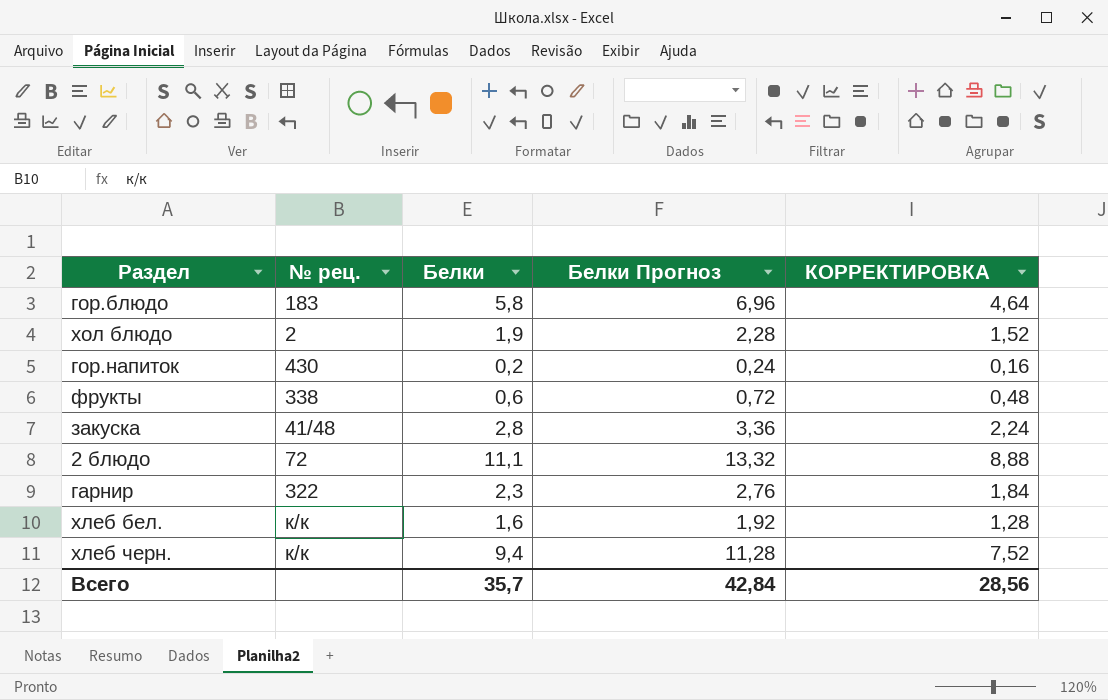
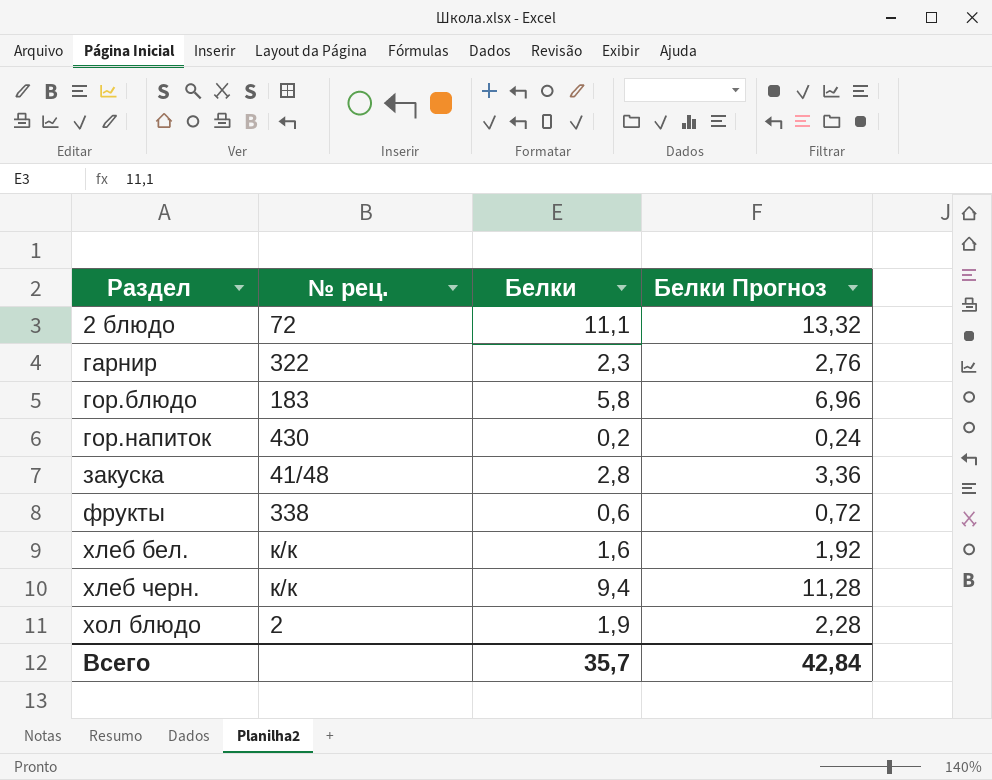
row order: none -> Раздел ascending
column КОРРЕКТИРОВКА | formula: [Белки] * 0,8 -> none

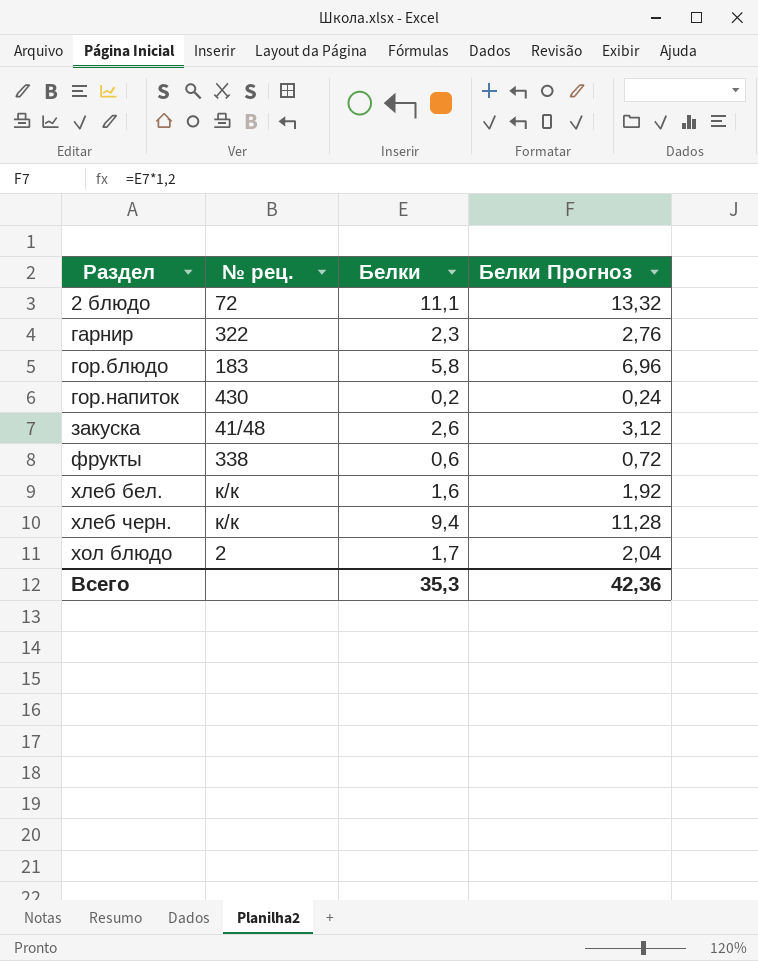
закуска | Белки: 2,8 -> 2,6
закуска | Белки Прогноз: 3,36 -> 3,12
хол блюдо | Белки: 1,9 -> 1,7
хол блюдо | Белки Прогноз: 2,28 -> 2,04
Всего | Белки: 35,7 -> 35,3
Всего | Белки Прогноз: 42,84 -> 42,36

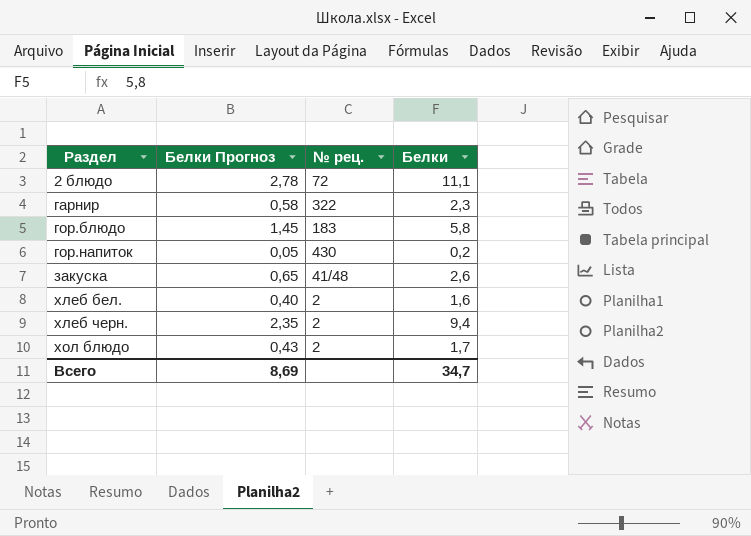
column Белки Прогноз | formula: [Белки] * 1,2 -> [Белки] * 0,25
column Белки Прогноз | position: 4 -> 2
row фрукты: 338 | 0,6 | 0,72 -> none
хлеб бел. | № рец.: к/к -> 2
хлеб черн. | № рец.: к/к -> 2
Всего | Белки Прогноз: 42,36 -> 8,69
Всего | Белки: 35,3 -> 34,7

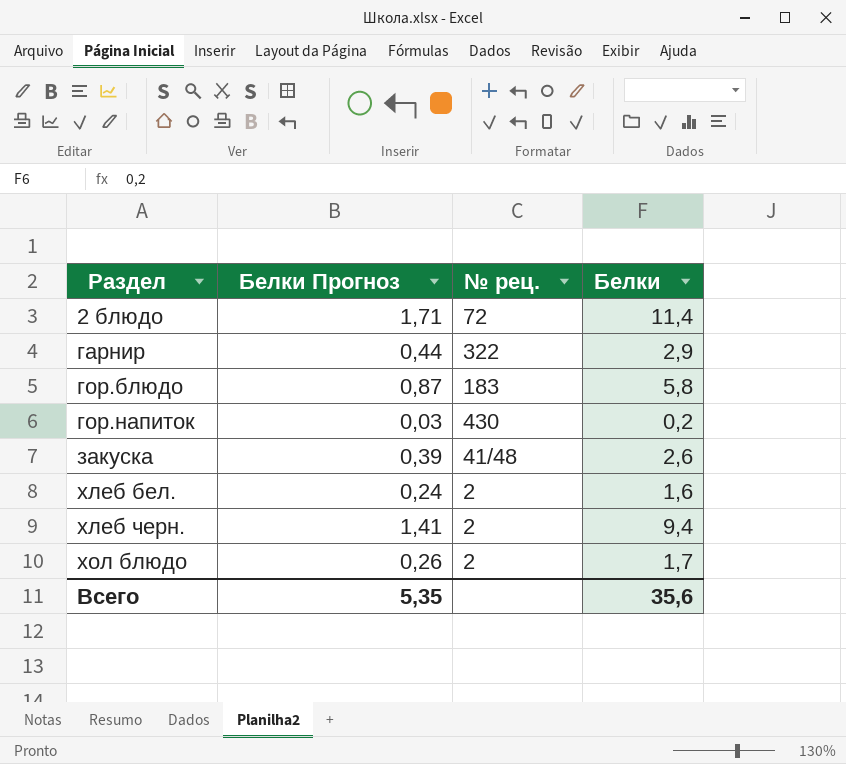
column Белки Прогноз | formula: [Белки] * 0,25 -> [Белки] * 0,15
2 блюдо | Белки: 11,1 -> 11,4
гарнир | Белки: 2,3 -> 2,9
Всего | Белки Прогноз: 8,69 -> 5,35
Всего | Белки: 34,7 -> 35,6

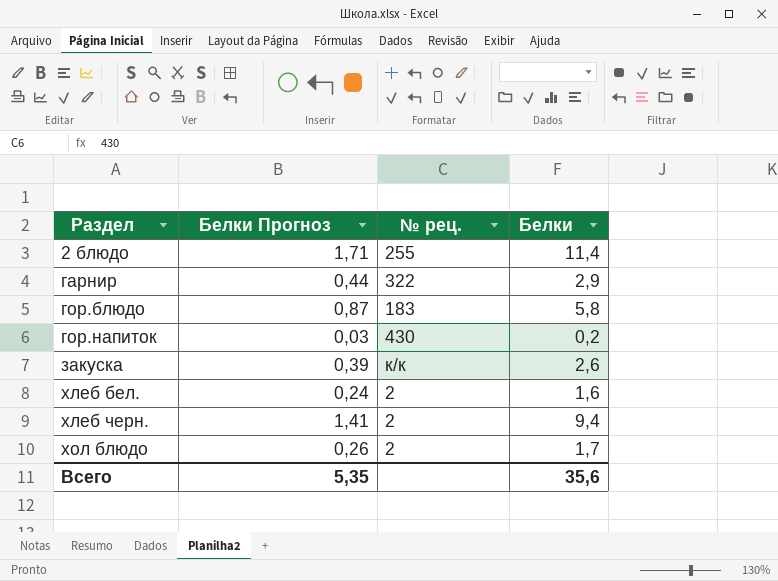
2 блюдо | № рец.: 72 -> 255
закуска | № рец.: 41/48 -> к/к

